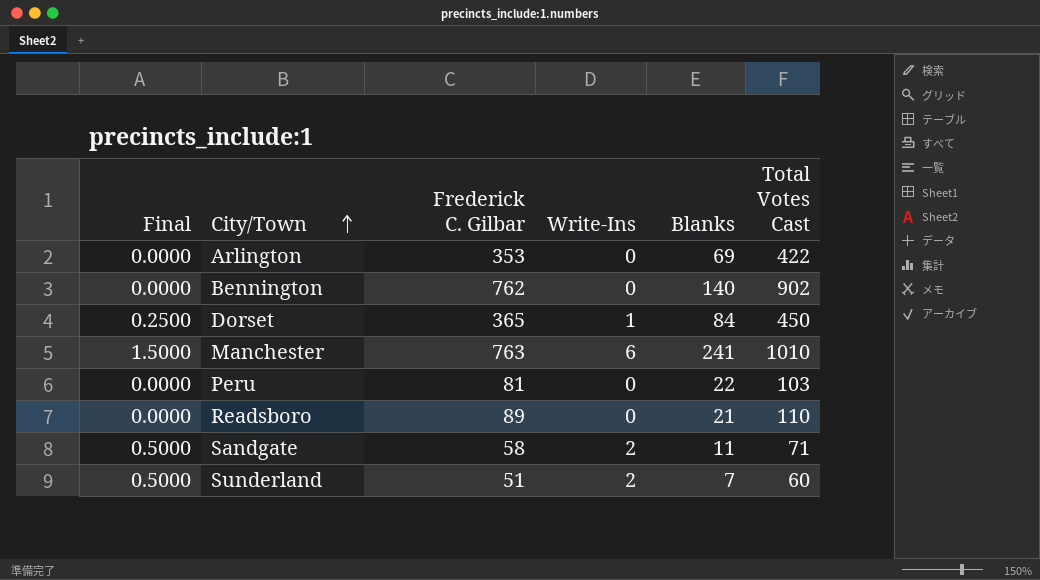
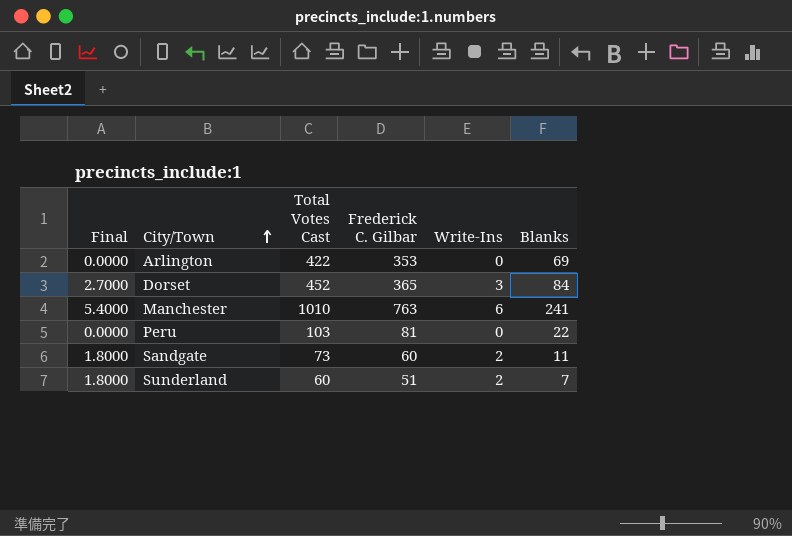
column Final | formula: [Write-Ins] * 0.25 -> [Write-Ins] * 0.9
column Total Votes Cast | position: 6 -> 3
row Bennington: 0.0000 | 762 | 0 | 140 | 902 -> none
row Readsboro: 0.0000 | 89 | 0 | 21 | 110 -> none
Dorset | Total Votes Cast: 450 -> 452
Dorset | Write-Ins: 1 -> 3
Sandgate | Total Votes Cast: 71 -> 73
Sandgate | Frederick C. Gilbar: 58 -> 60

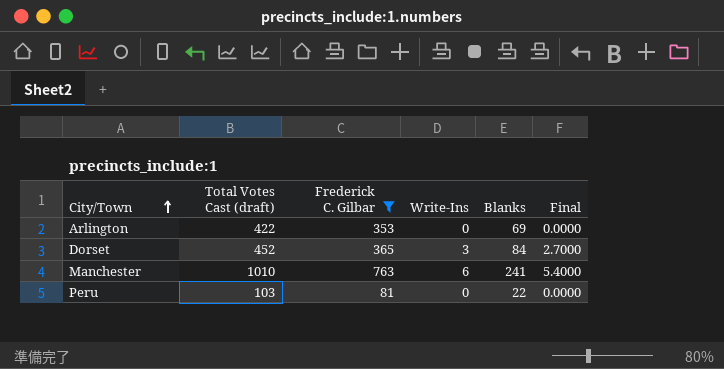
filter: none -> Frederick C. Gilbar >= 81
column name: Total Votes Cast -> Total Votes Cast (draft)
column Final | position: 1 -> 6

